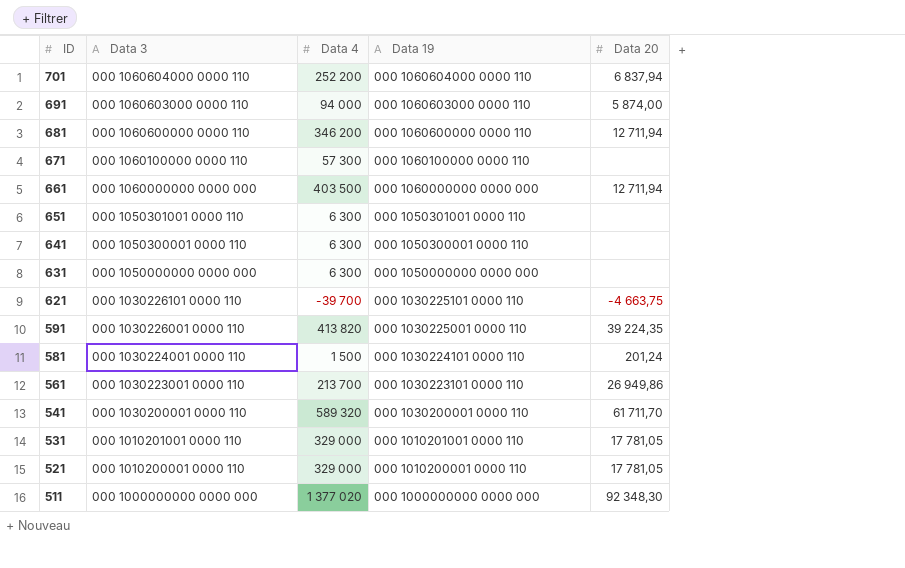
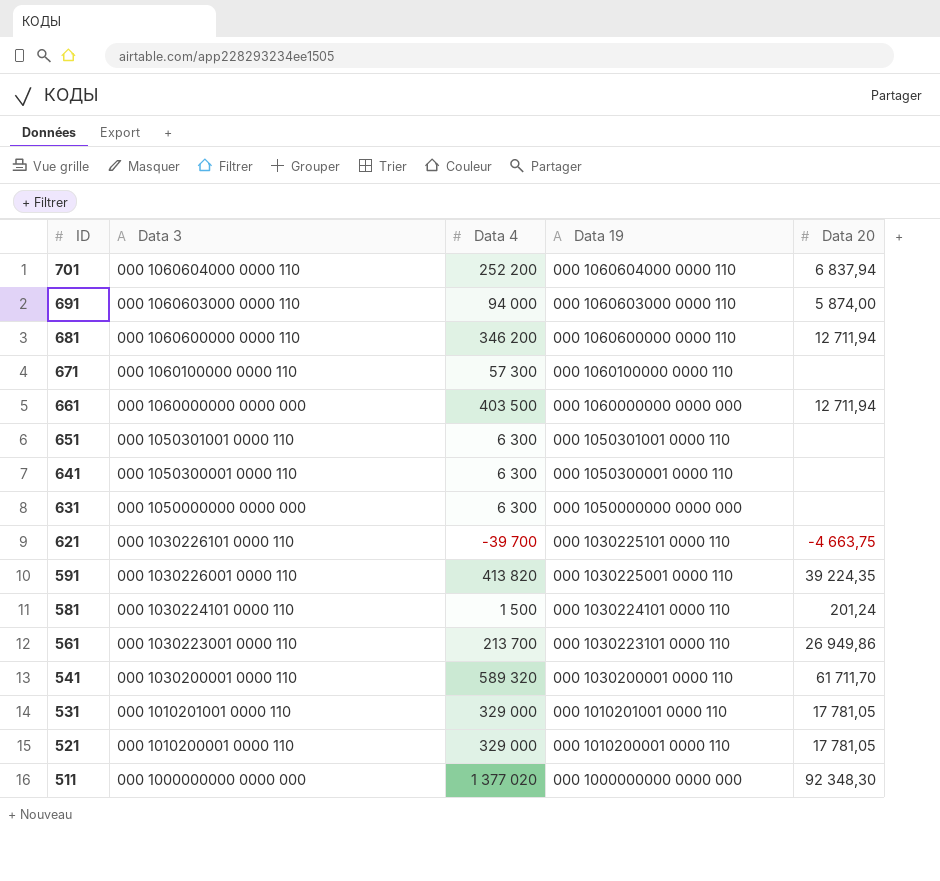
581 | Data 3: 000 1030224001 0000 110 -> 000 1030224101 0000 110

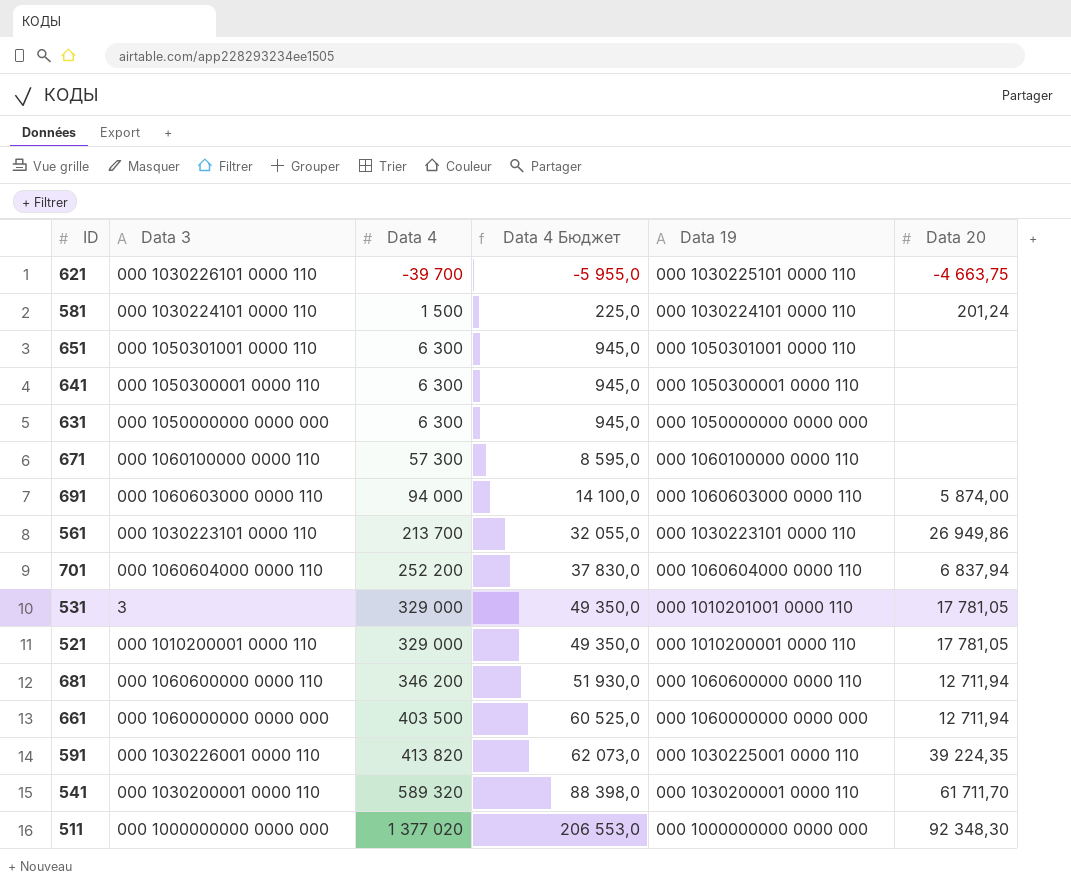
row order: ID descending -> Data 4 ascending
column Data 4 Бюджет | formula: none -> [Data 4] * 0,15
561 | Data 3: 000 1030223001 0000 110 -> 000 1030223101 0000 110
531 | Data 3: 000 1010201001 0000 110 -> 3

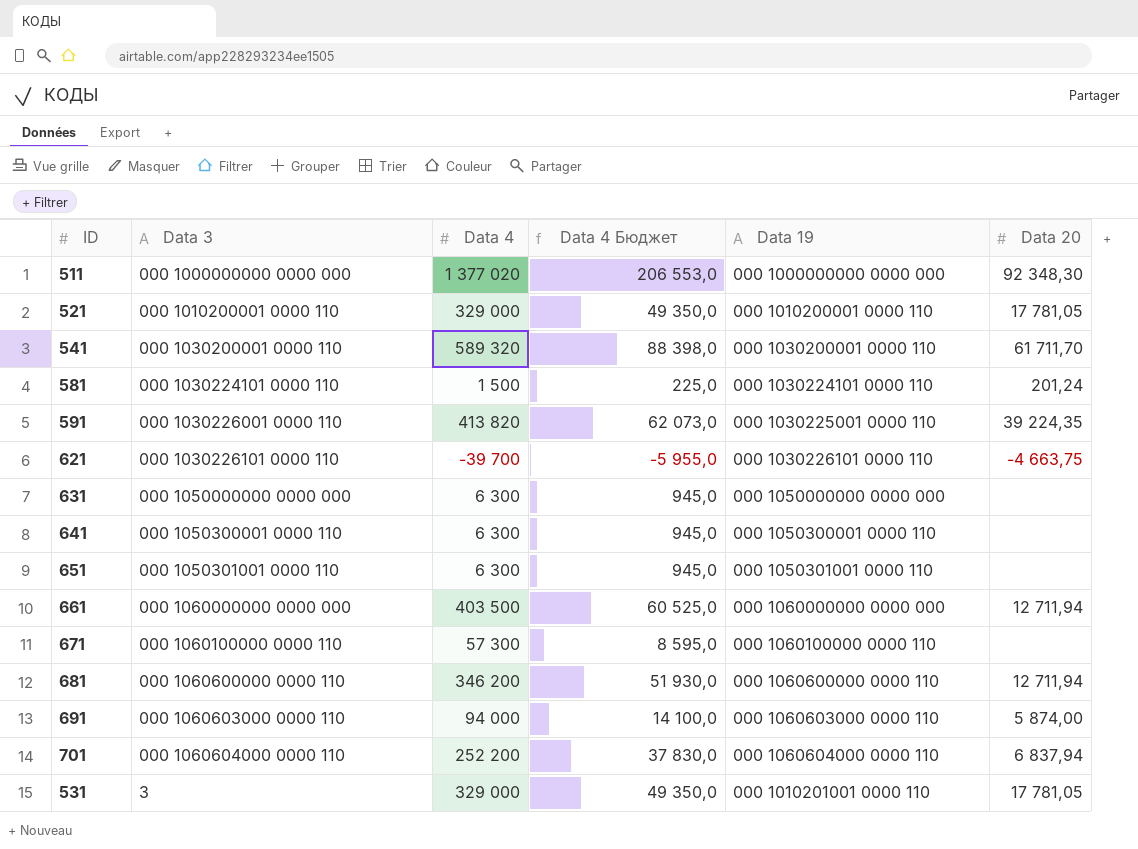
row order: Data 4 ascending -> Data 3 ascending
row 561: 000 1030223101 0000 110 | 213 700 | 32 055,0 | 000 1030223101 0000 110 | 26 949,86 -> none
621 | Data 19: 000 1030225101 0000 110 -> 000 1030226101 0000 110

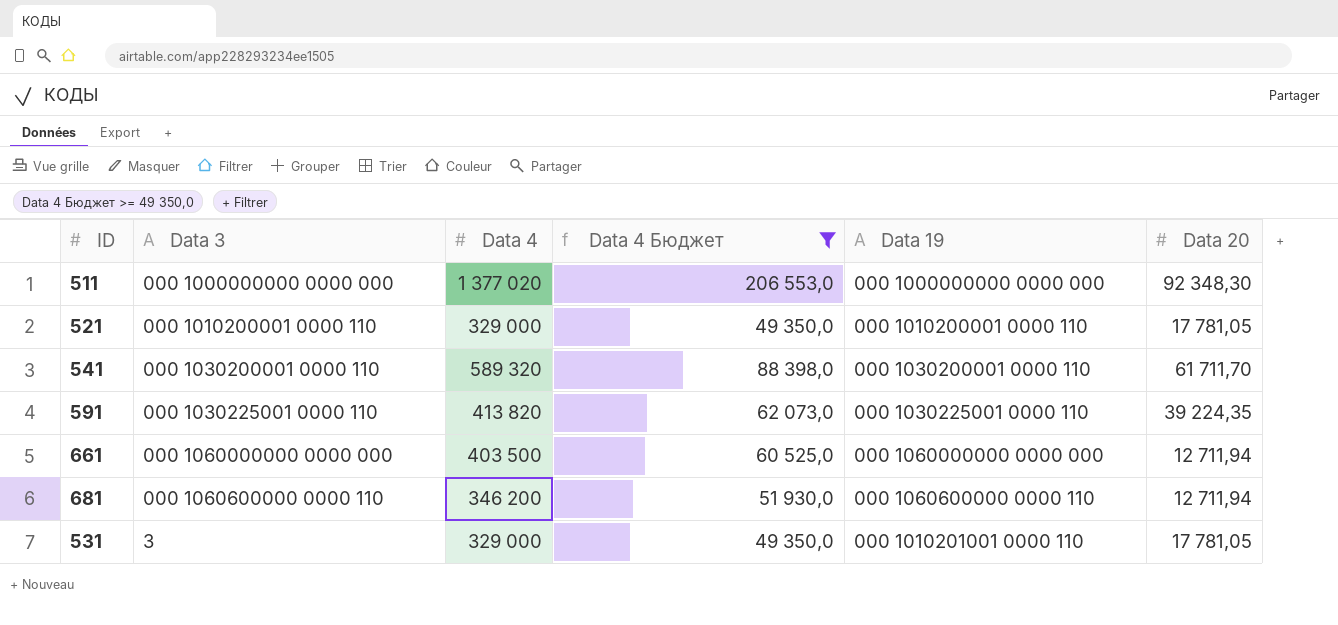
filter: none -> Data 4 Бюджет >= 49 350,0
591 | Data 3: 000 1030226001 0000 110 -> 000 1030225001 0000 110

